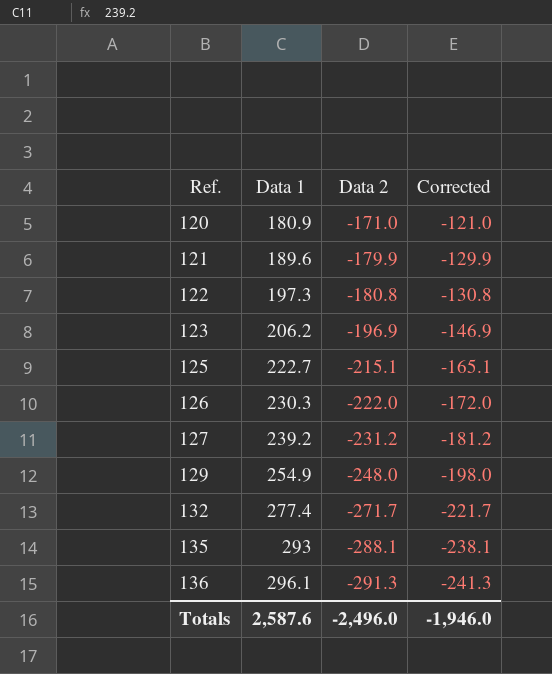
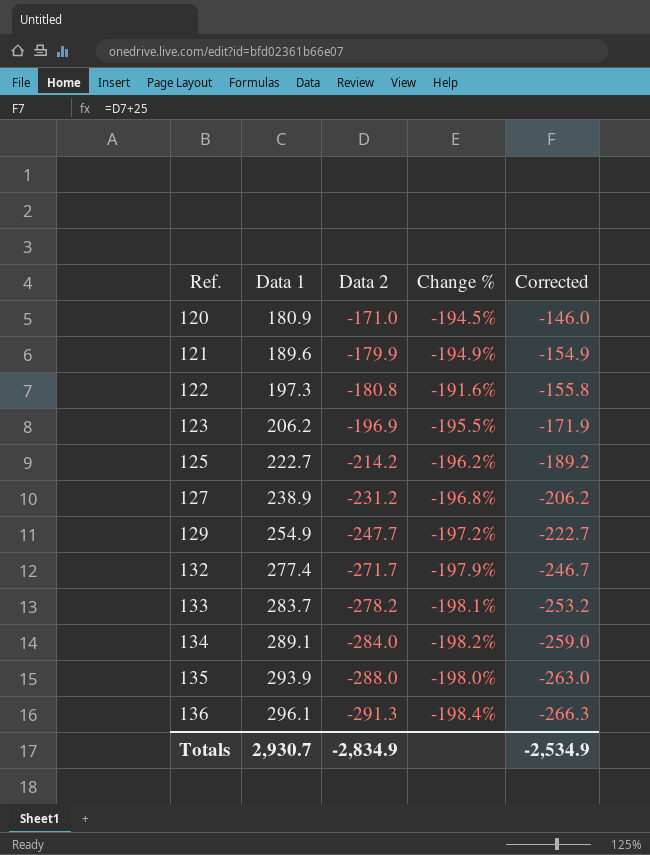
column Change % | formula: none -> ([Data 2] - [Data 1]) / [Data 1]
column Corrected | formula: [Data 2] + 50 -> [Data 2] + 25
row 126: 230.3 | -222.0 | -172.0 -> none
125 | Data 2: -215.1 -> -214.2
127 | Data 1: 239.2 -> 238.9
129 | Data 2: -248.0 -> -247.7
row 133: none -> 283.7 | -278.2 | -198.1% | -253.2
row 134: none -> 289.1 | -284.0 | -198.2% | -259.0
135 | Data 1: 293 -> 293.9
135 | Data 2: -288.1 -> -288.0
Totals | Data 1: 2,587.6 -> 2,930.7
Totals | Data 2: -2,496.0 -> -2,834.9
Totals | Corrected: -1,946.0 -> -2,534.9

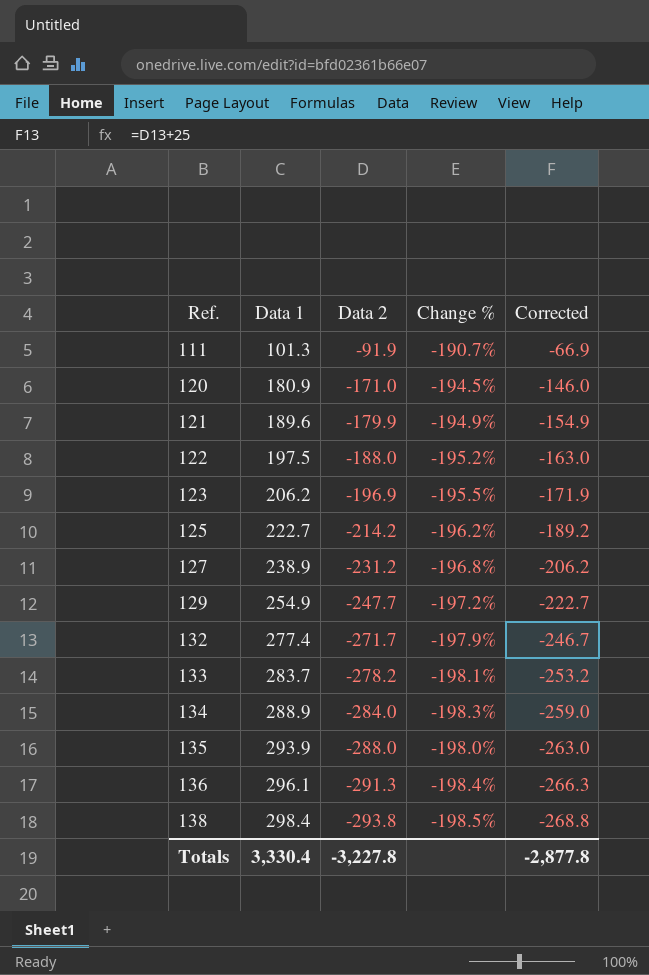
row 111: none -> 101.3 | -91.9 | -190.7% | -66.9
122 | Data 1: 197.3 -> 197.5
122 | Data 2: -180.8 -> -188.0
122 | Change %: -191.6% -> -195.2%
122 | Corrected: -155.8 -> -163.0
134 | Data 1: 289.1 -> 288.9
134 | Change %: -198.2% -> -198.3%
row 138: none -> 298.4 | -293.8 | -198.5% | -268.8
Totals | Data 1: 2,930.7 -> 3,330.4
Totals | Data 2: -2,834.9 -> -3,227.8
Totals | Corrected: -2,534.9 -> -2,877.8

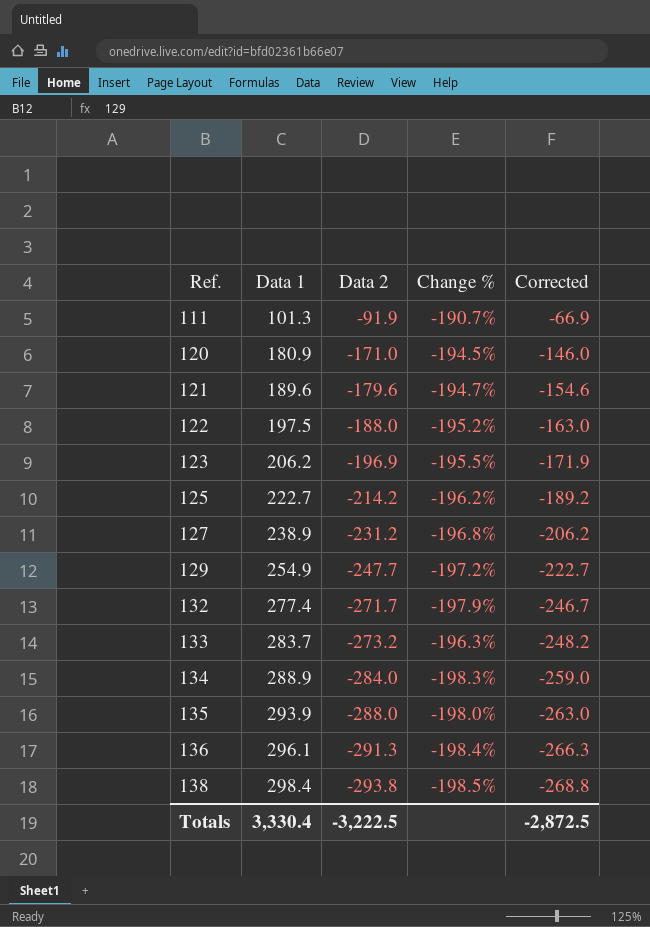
121 | Data 2: -179.9 -> -179.6
121 | Change %: -194.9% -> -194.7%
121 | Corrected: -154.9 -> -154.6
133 | Data 2: -278.2 -> -273.2
133 | Change %: -198.1% -> -196.3%
133 | Corrected: -253.2 -> -248.2
Totals | Data 2: -3,227.8 -> -3,222.5
Totals | Corrected: -2,877.8 -> -2,872.5

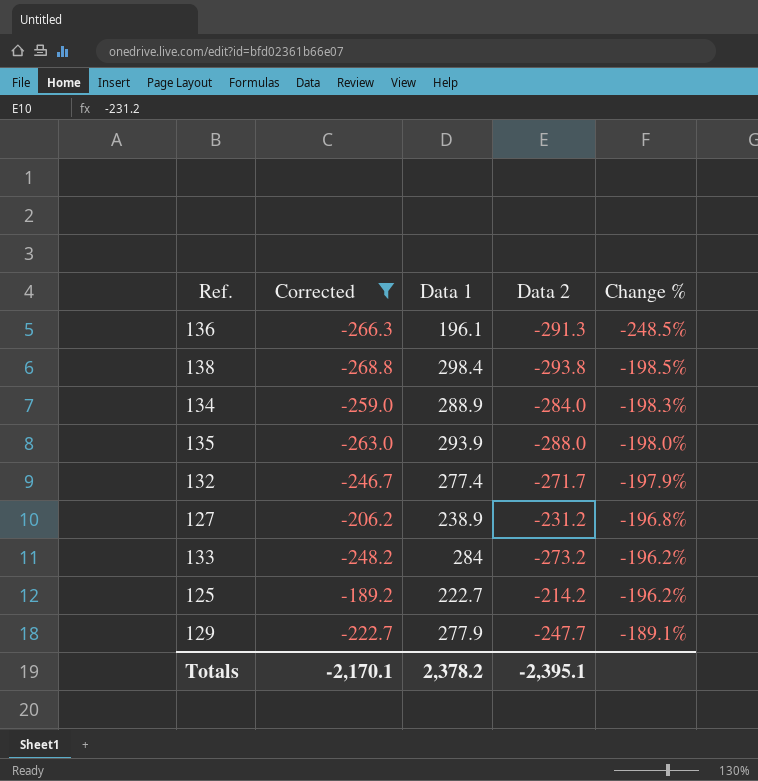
filter: none -> Corrected <= -189.2
row order: Ref. ascending -> Change % ascending
column Corrected | position: 5 -> 2
136 | Data 1: 296.1 -> 196.1
136 | Change %: -198.4% -> -248.5%
133 | Data 1: 283.7 -> 284
133 | Change %: -196.3% -> -196.2%
129 | Data 1: 254.9 -> 277.9
129 | Change %: -197.2% -> -189.1%
Totals | Corrected: -2,872.5 -> -2,170.1
Totals | Data 1: 3,330.4 -> 2,378.2
Totals | Data 2: -3,222.5 -> -2,395.1

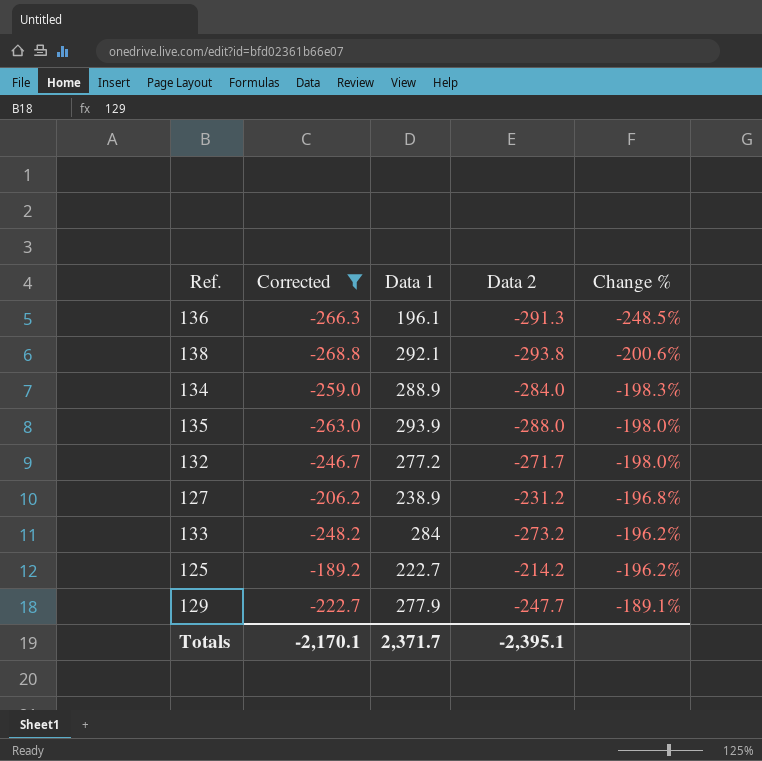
138 | Data 1: 298.4 -> 292.1
138 | Change %: -198.5% -> -200.6%
132 | Data 1: 277.4 -> 277.2
132 | Change %: -197.9% -> -198.0%
Totals | Data 1: 2,378.2 -> 2,371.7

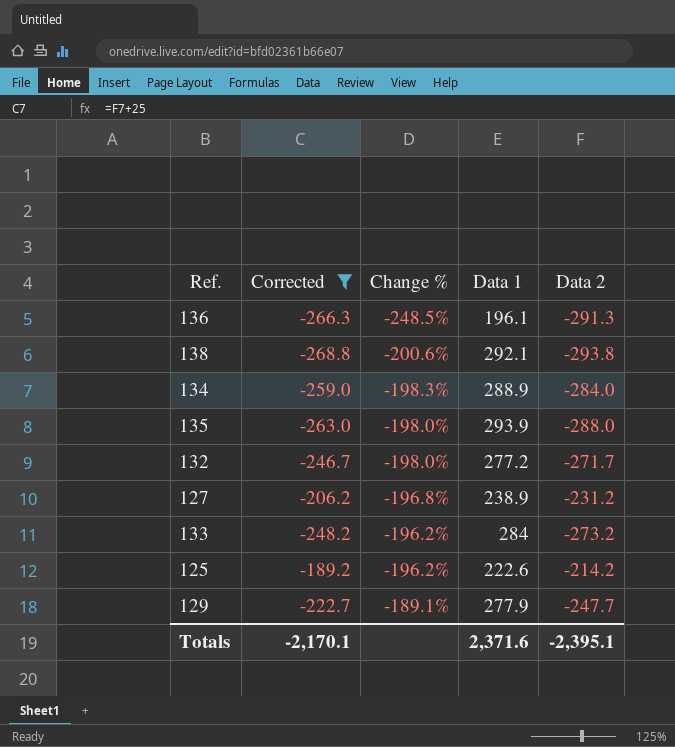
column Change % | position: 5 -> 3
125 | Data 1: 222.7 -> 222.6
Totals | Data 1: 2,371.7 -> 2,371.6

